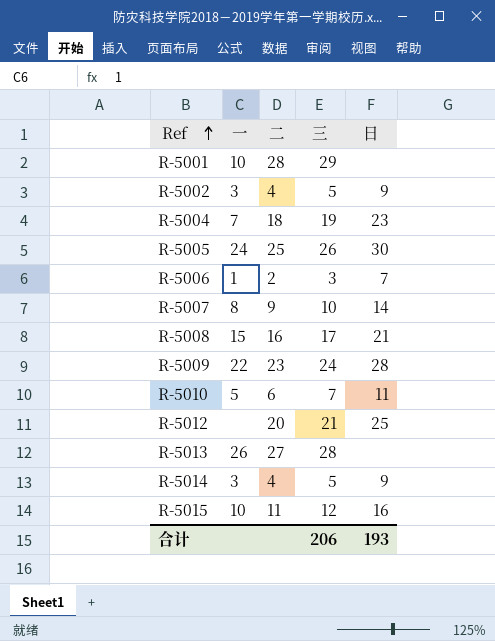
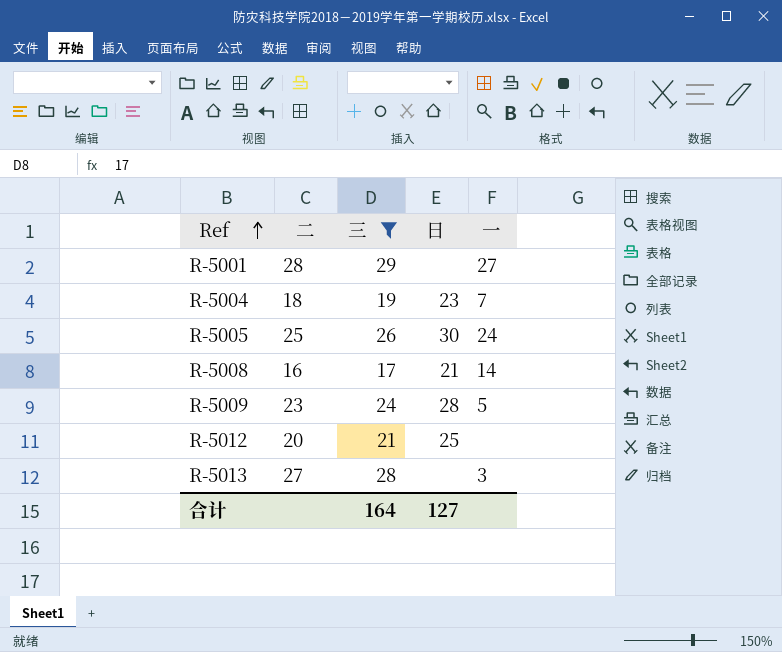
filter: none -> 三 >= 17
column 一 | position: 2 -> 5
R-5001 | 一: 10 -> 27
R-5008 | 一: 15 -> 14
R-5009 | 一: 22 -> 5
R-5013 | 一: 26 -> 3
合计 | 三: 206 -> 164
合计 | 日: 193 -> 127

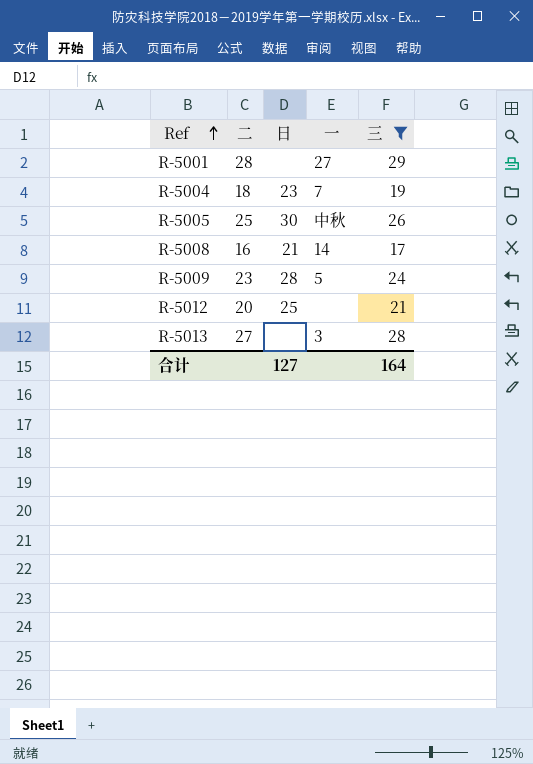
column 三 | position: 3 -> 5
R-5005 | 一: 24 -> 中秋

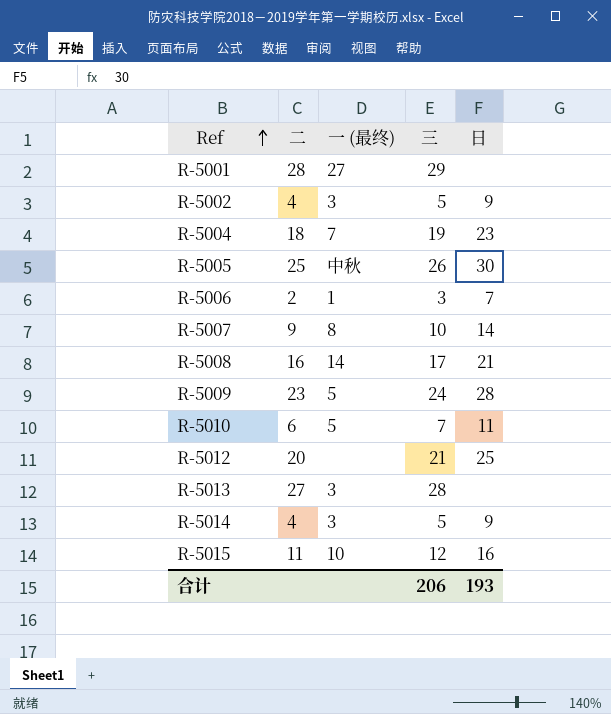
filter: 三 >= 17 -> none
column name: 一 -> 一 (最终)
column 日 | position: 3 -> 5
合计 | 三: 164 -> 206
合计 | 日: 127 -> 193

